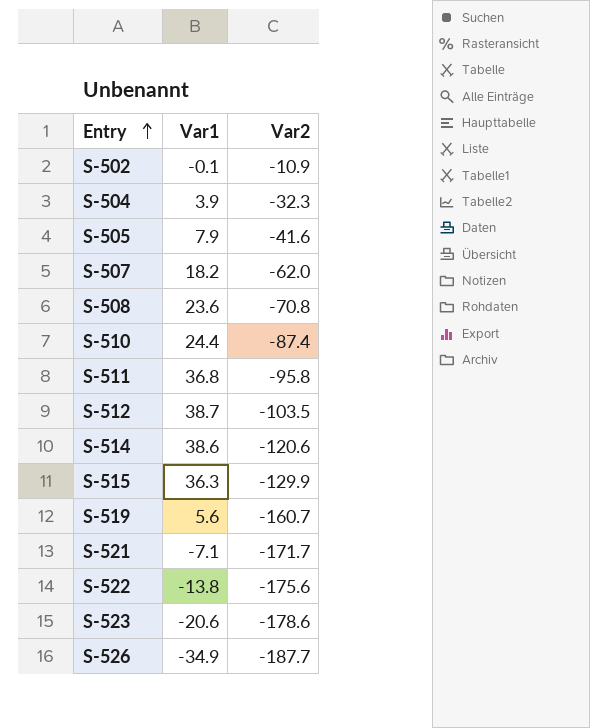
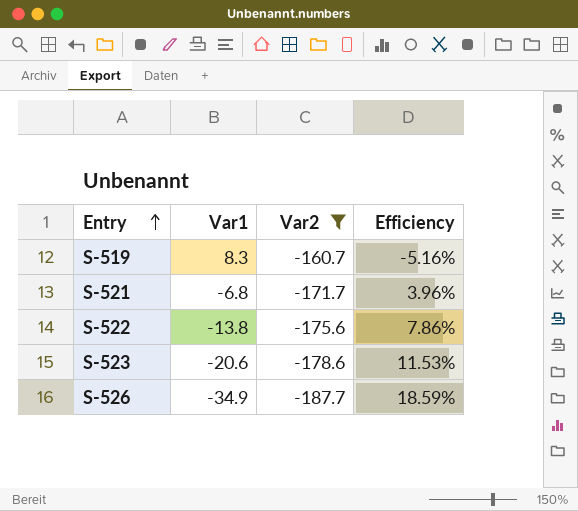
filter: none -> Var2 <= -160.7
column Efficiency | formula: none -> [Var1] / [Var2]
S-519 | Var1: 5.6 -> 8.3
S-521 | Var1: -7.1 -> -6.8

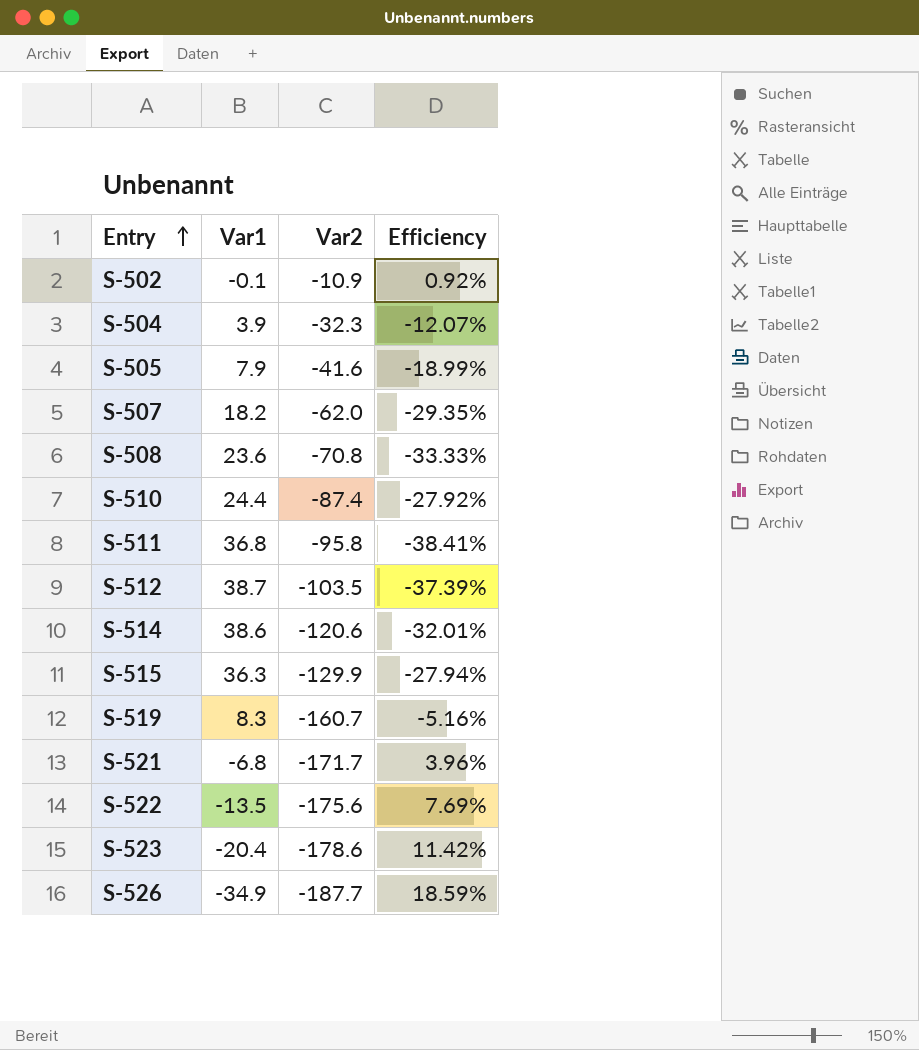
filter: Var2 <= -160.7 -> none
S-522 | Var1: -13.8 -> -13.5
S-522 | Efficiency: 7.86% -> 7.69%
S-523 | Var1: -20.6 -> -20.4
S-523 | Efficiency: 11.53% -> 11.42%

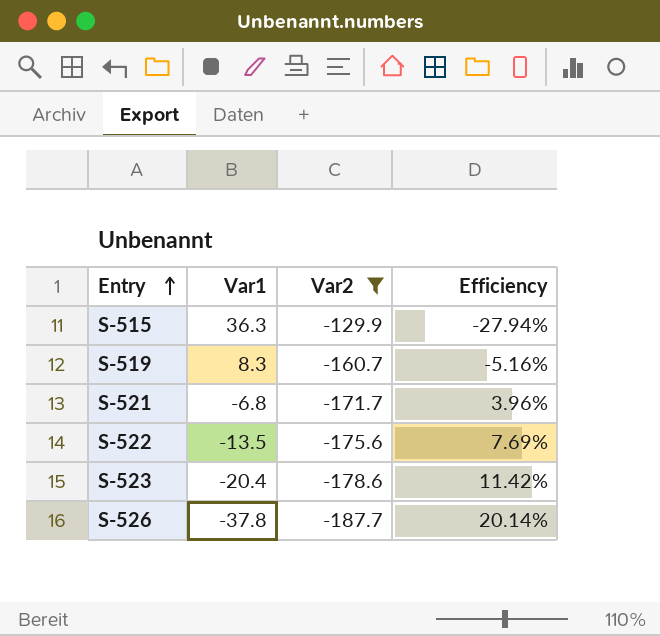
filter: none -> Var2 <= -129.9
S-526 | Var1: -34.9 -> -37.8
S-526 | Efficiency: 18.59% -> 20.14%

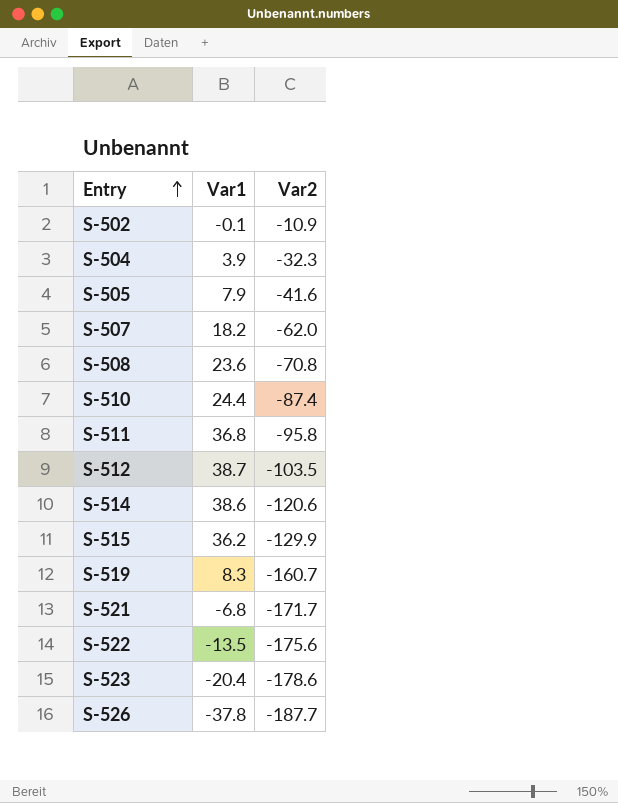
filter: Var2 <= -129.9 -> none
column Efficiency | formula: [Var1] / [Var2] -> none
S-515 | Var1: 36.3 -> 36.2

